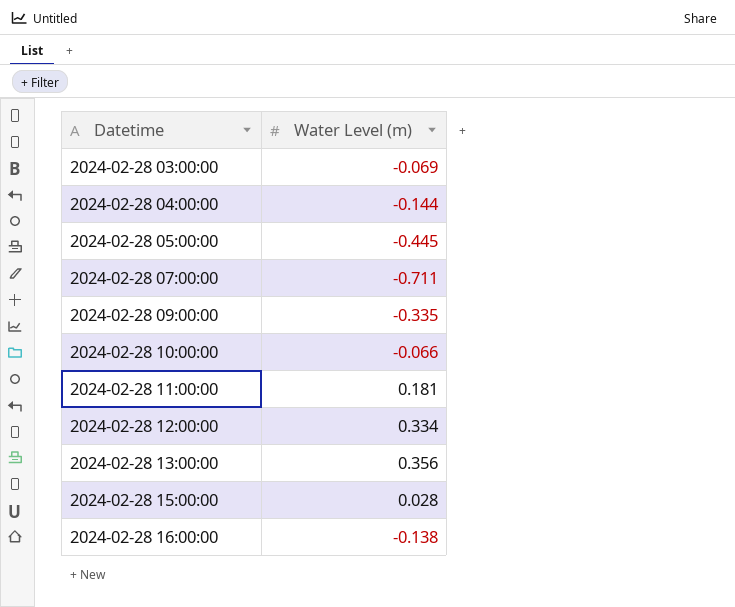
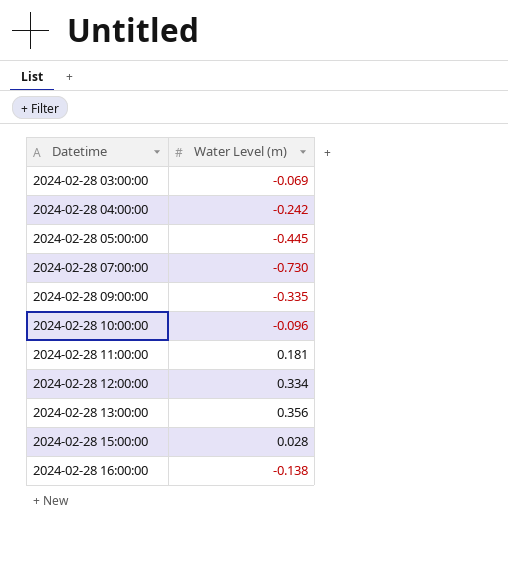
2024-02-28 04:00:00 | Water Level (m): -0.144 -> -0.242
2024-02-28 07:00:00 | Water Level (m): -0.711 -> -0.730
2024-02-28 10:00:00 | Water Level (m): -0.066 -> -0.096

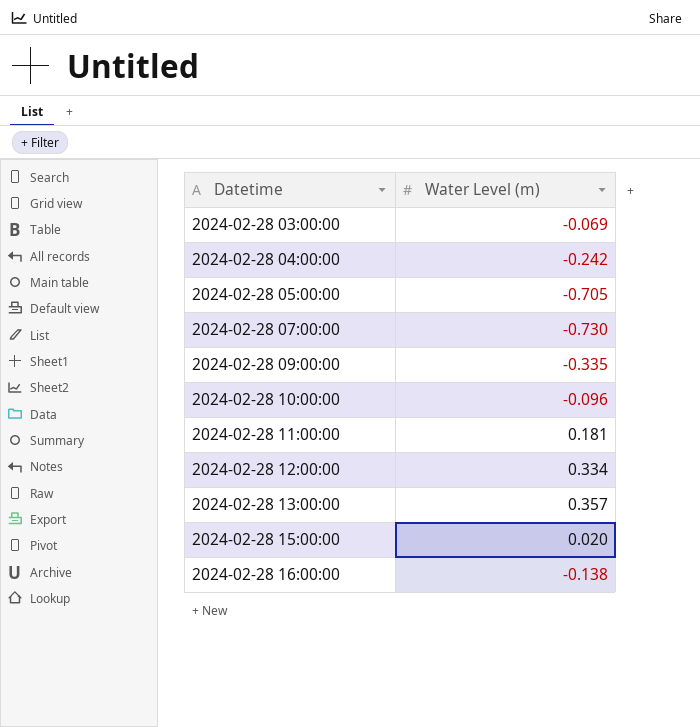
2024-02-28 05:00:00 | Water Level (m): -0.445 -> -0.705
2024-02-28 13:00:00 | Water Level (m): 0.356 -> 0.357
2024-02-28 15:00:00 | Water Level (m): 0.028 -> 0.020

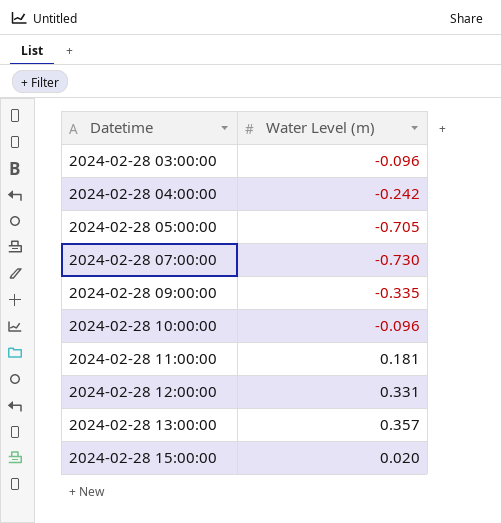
row 2024-02-28 16:00:00: -0.138 -> none
2024-02-28 03:00:00 | Water Level (m): -0.069 -> -0.096
2024-02-28 12:00:00 | Water Level (m): 0.334 -> 0.331

